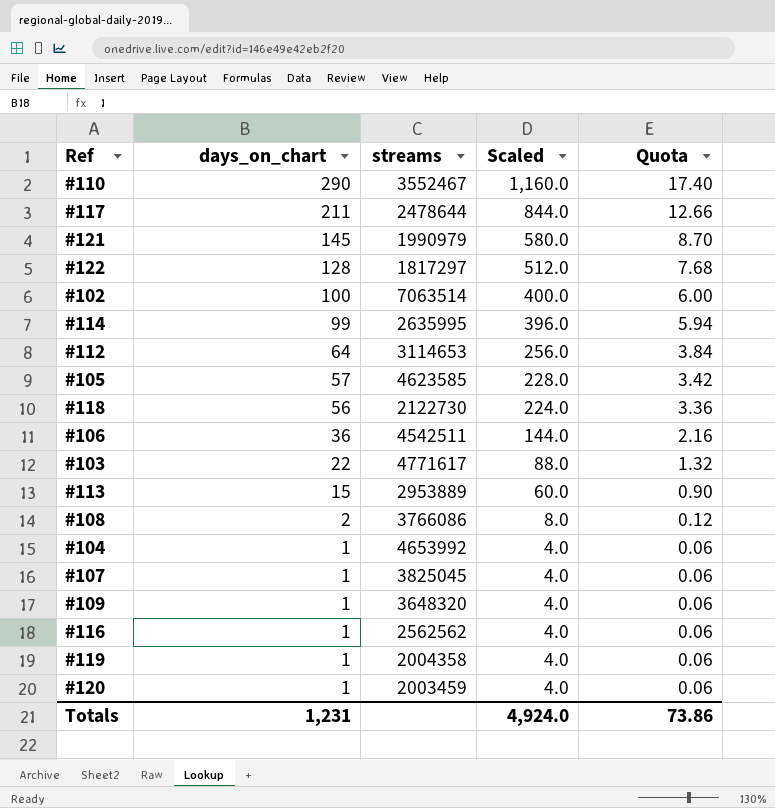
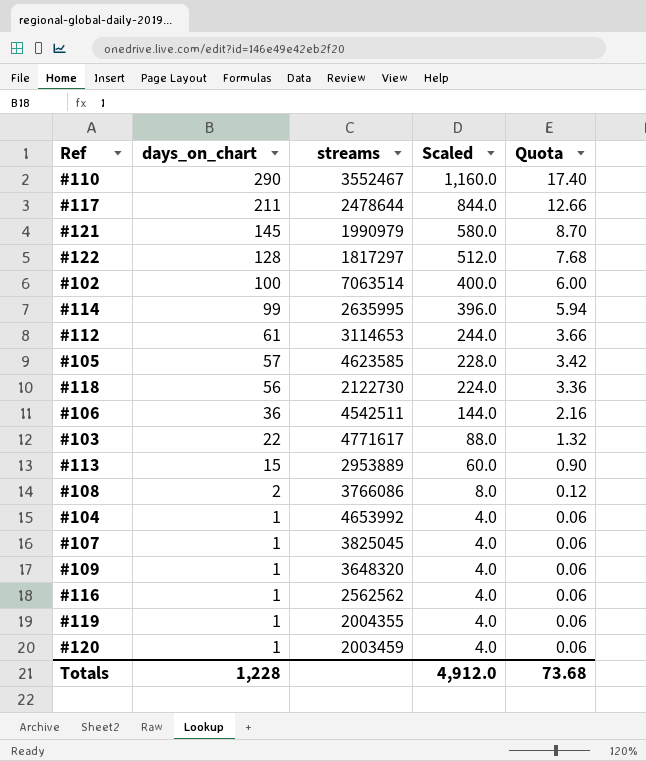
#112 | days_on_chart: 64 -> 61
#112 | Scaled: 256.0 -> 244.0
#112 | Quota: 3.84 -> 3.66
#119 | streams: 2004358 -> 2004355
Totals | days_on_chart: 1,231 -> 1,228
Totals | Scaled: 4,924.0 -> 4,912.0
Totals | Quota: 73.86 -> 73.68

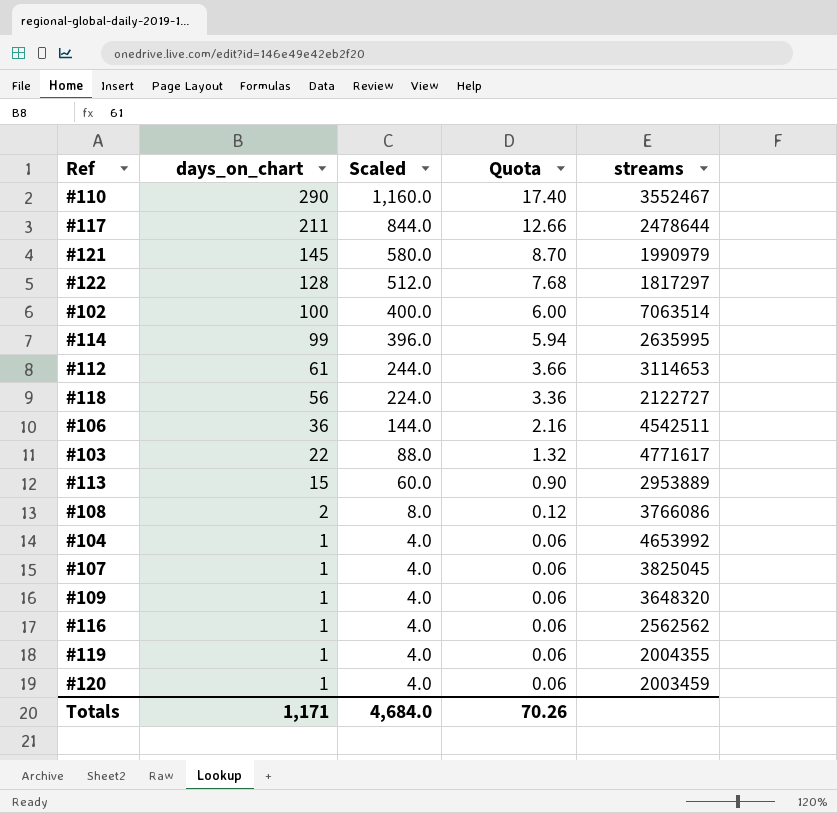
column streams | position: 3 -> 5
row #105: 57 | 4623585 | 228.0 | 3.42 -> none
#118 | streams: 2122730 -> 2122727
Totals | days_on_chart: 1,228 -> 1,171
Totals | Scaled: 4,912.0 -> 4,684.0
Totals | Quota: 73.68 -> 70.26

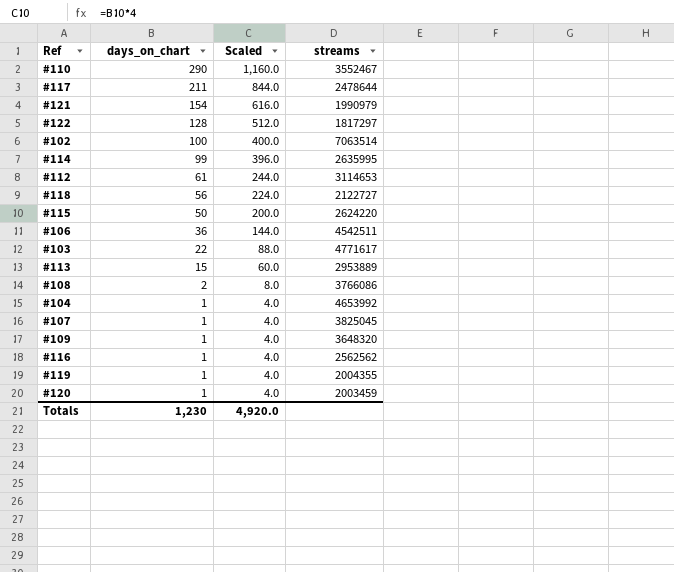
column Quota | formula: [days_on_chart] * 0.06 -> none
#121 | days_on_chart: 145 -> 154
#121 | Scaled: 580.0 -> 616.0
row #115: none -> 50 | 200.0 | 2624220
Totals | days_on_chart: 1,171 -> 1,230
Totals | Scaled: 4,684.0 -> 4,920.0

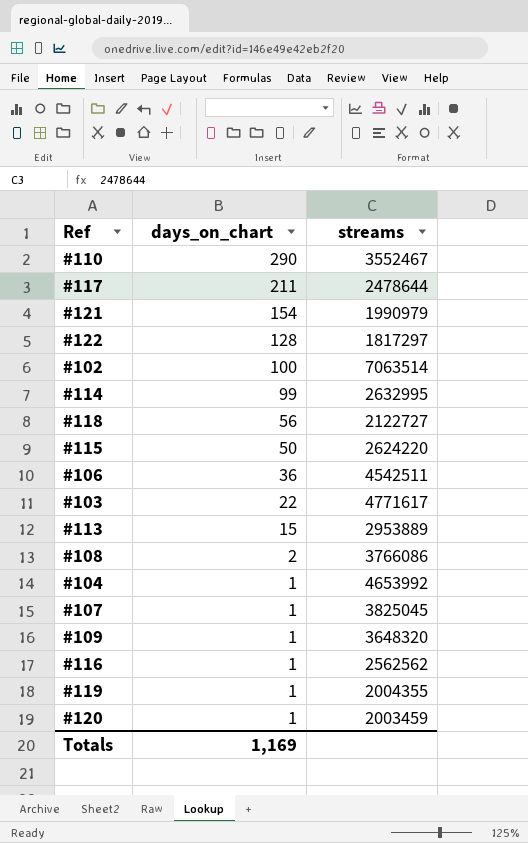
column Scaled | formula: [days_on_chart] * 4 -> none
row #112: 61 | 244.0 | 3114653 -> none
#114 | streams: 2635995 -> 2632995
Totals | days_on_chart: 1,230 -> 1,169

